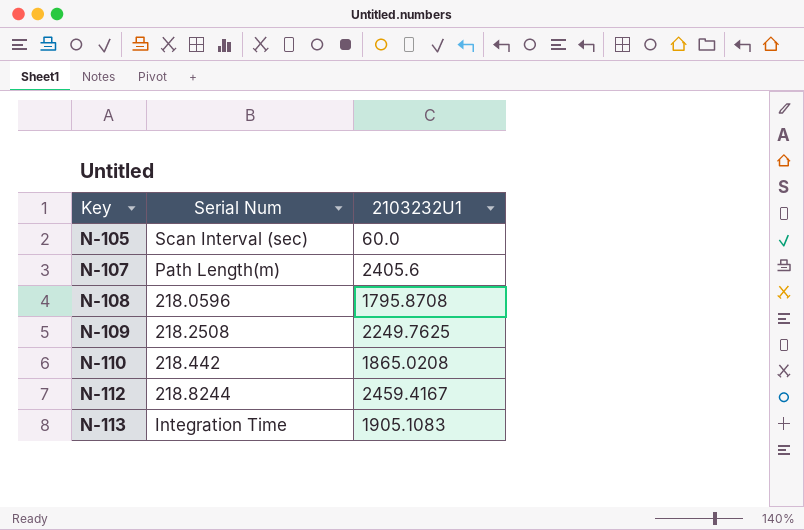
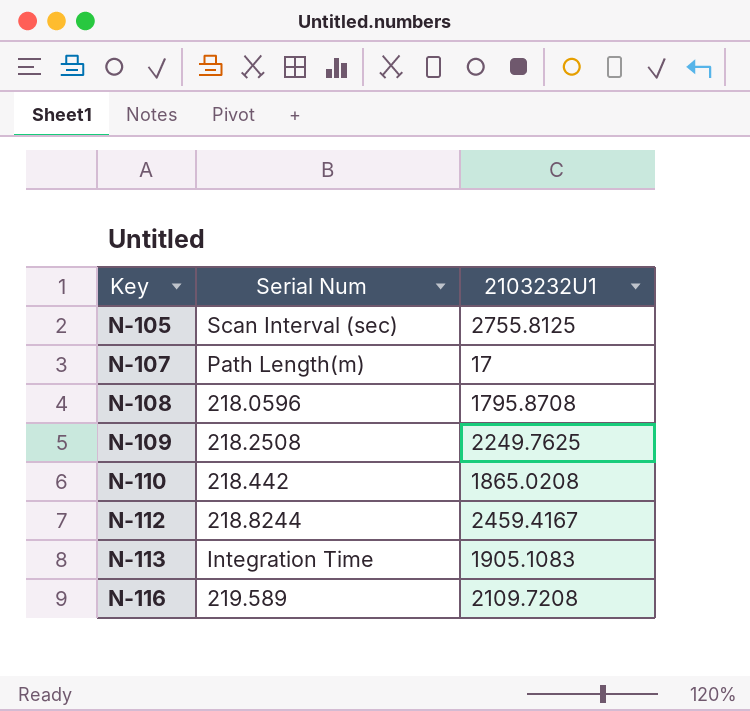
N-105 | 2103232U1: 60.0 -> 2755.8125
N-107 | 2103232U1: 2405.6 -> 17
row N-116: none -> 219.589 | 2109.7208

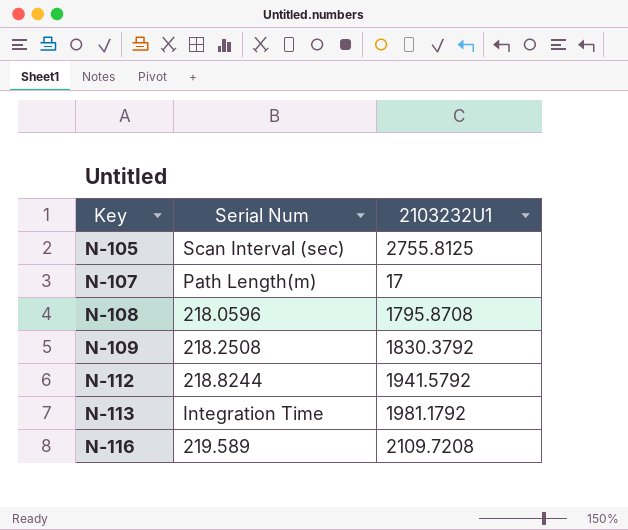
row N-110: 218.442 | 1865.0208 -> none
N-109 | 2103232U1: 2249.7625 -> 1830.3792
N-112 | 2103232U1: 2459.4167 -> 1941.5792
N-113 | 2103232U1: 1905.1083 -> 1981.1792

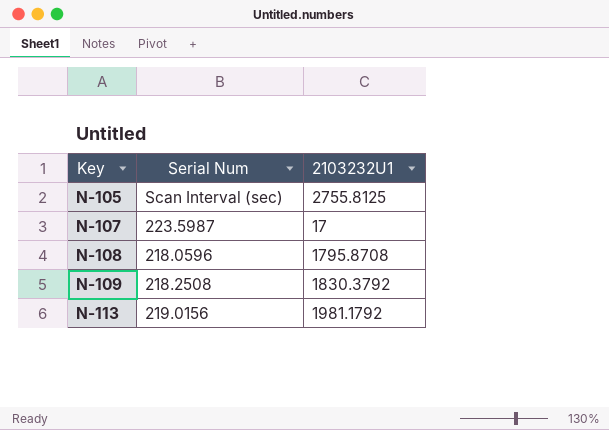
row N-112: 218.8244 | 1941.5792 -> none
row N-116: 219.589 | 2109.7208 -> none
N-107 | Serial Num: Path Length(m) -> 223.5987
N-113 | Serial Num: Integration Time -> 219.0156

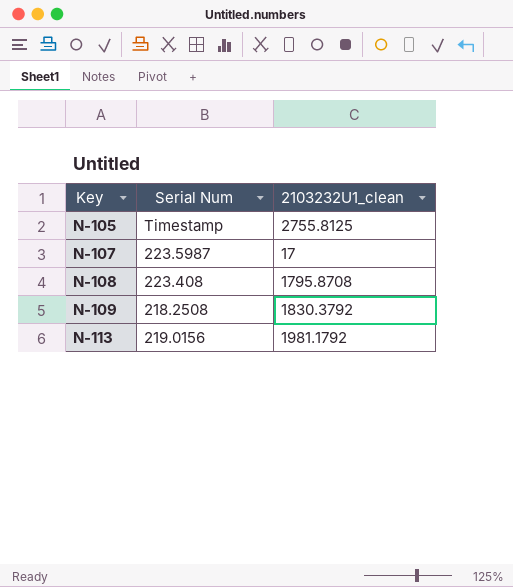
column name: 2103232U1 -> 2103232U1_clean
N-105 | Serial Num: Scan Interval (sec) -> Timestamp
N-108 | Serial Num: 218.0596 -> 223.408

